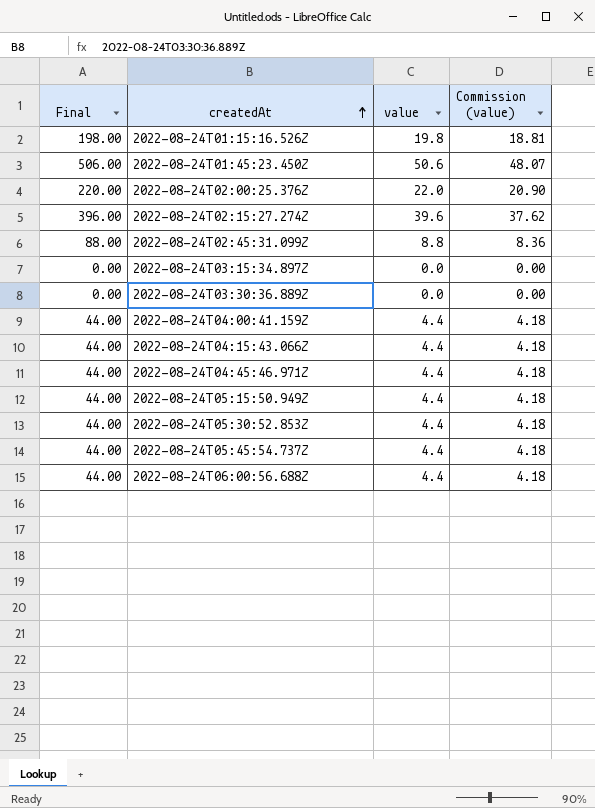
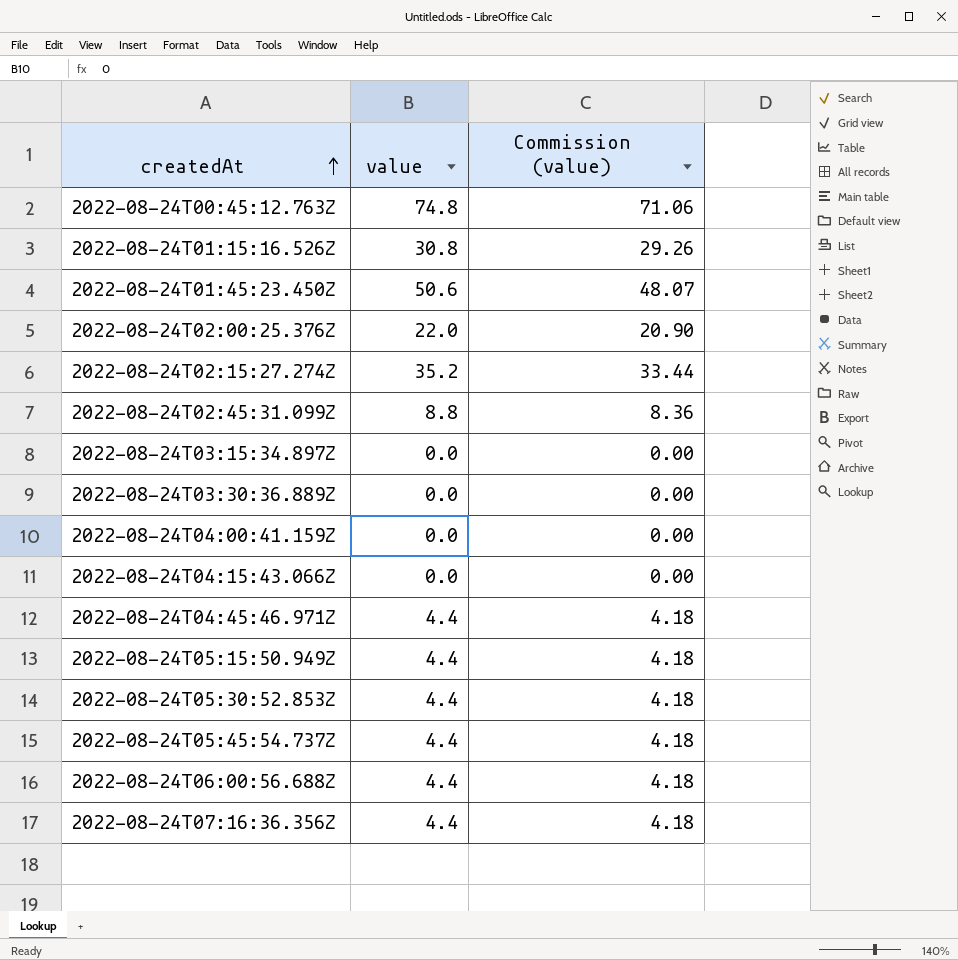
column Final | formula: [value] * 10 -> none
row 2022-08-24T00:45:12.763Z: none -> 74.8 | 71.06
2022-08-24T01:15:16.526Z | value: 19.8 -> 30.8
2022-08-24T01:15:16.526Z | Commission (value): 18.81 -> 29.26
2022-08-24T02:15:27.274Z | value: 39.6 -> 35.2
2022-08-24T02:15:27.274Z | Commission (value): 37.62 -> 33.44
2022-08-24T04:00:41.159Z | value: 4.4 -> 0.0
2022-08-24T04:00:41.159Z | Commission (value): 4.18 -> 0.00
2022-08-24T04:15:43.066Z | value: 4.4 -> 0.0
2022-08-24T04:15:43.066Z | Commission (value): 4.18 -> 0.00
row 2022-08-24T07:16:36.356Z: none -> 4.4 | 4.18

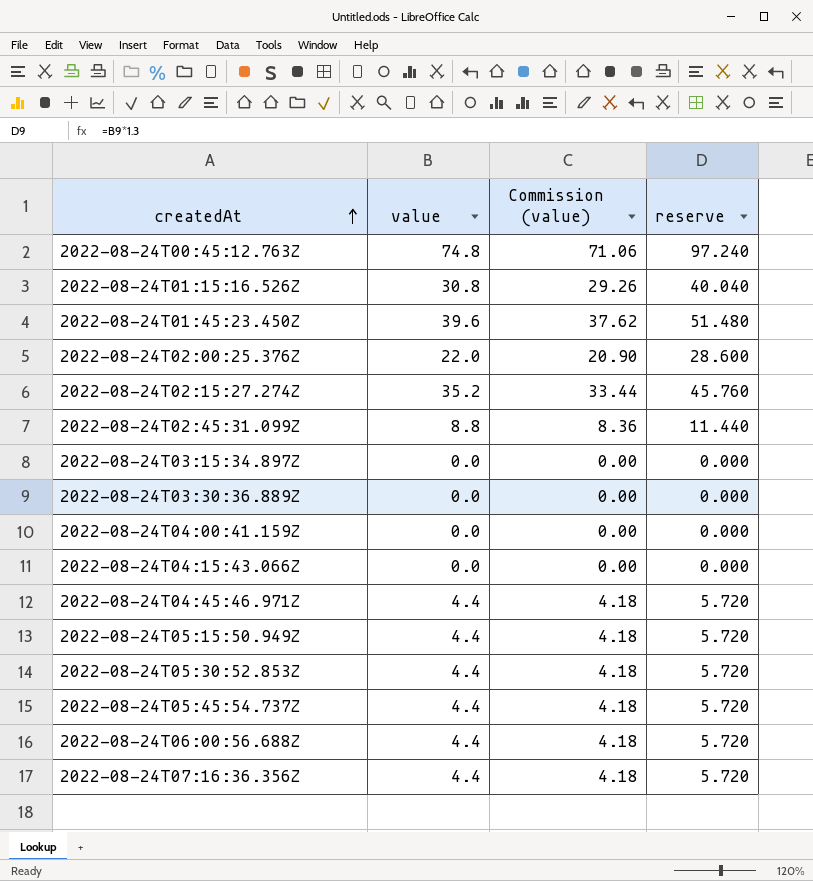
column reserve | formula: none -> [value] * 1.3
2022-08-24T01:45:23.450Z | value: 50.6 -> 39.6
2022-08-24T01:45:23.450Z | Commission (value): 48.07 -> 37.62

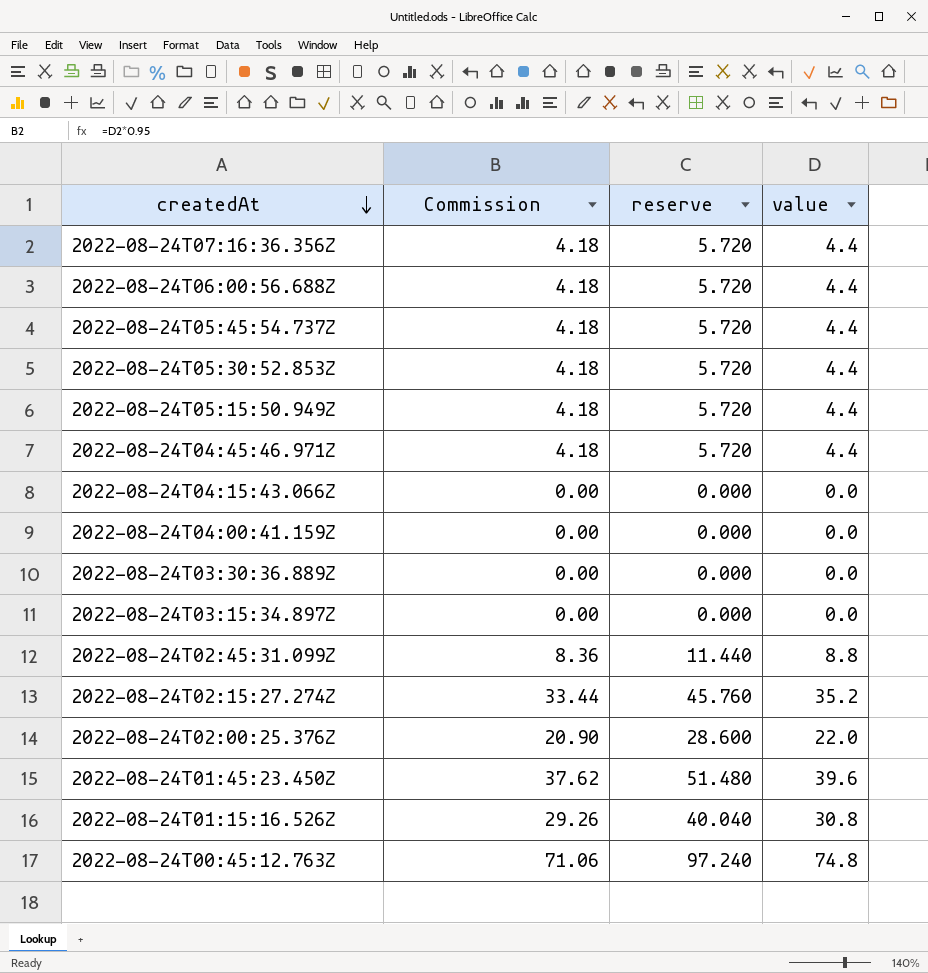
row order: createdAt ascending -> createdAt descending
column name: Commission (value) -> Commission
column value | position: 2 -> 4

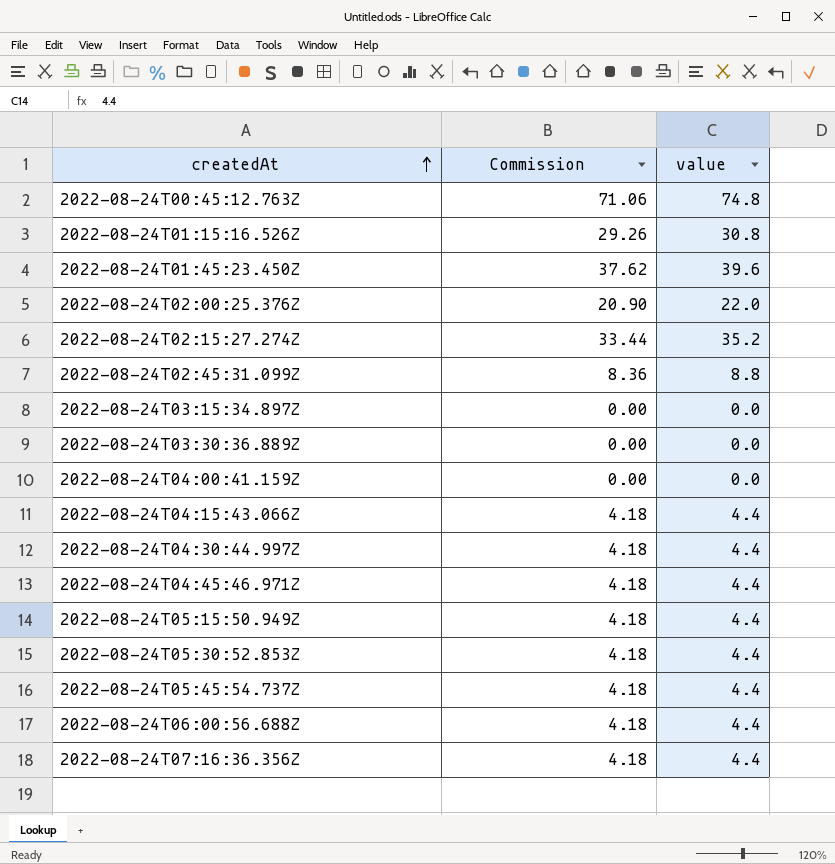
row order: createdAt descending -> createdAt ascending
column reserve | formula: [value] * 1.3 -> none
2022-08-24T04:15:43.066Z | Commission: 0.00 -> 4.18
2022-08-24T04:15:43.066Z | value: 0.0 -> 4.4
row 2022-08-24T04:30:44.997Z: none -> 4.18 | 4.4

